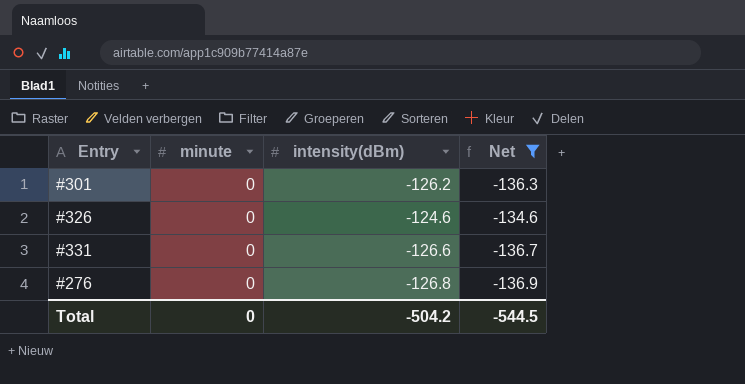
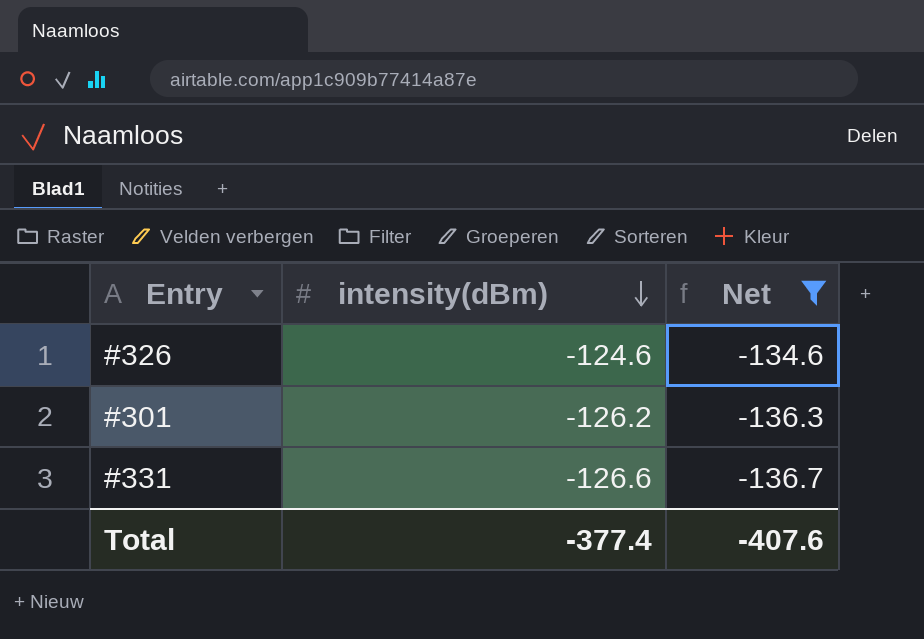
row order: none -> intensity(dBm) descending
column minute | position: 2 -> none
row #276: 0 | -126.8 | -136.9 -> none
Total | intensity(dBm): -504.2 -> -377.4
Total | Net: -544.5 -> -407.6

